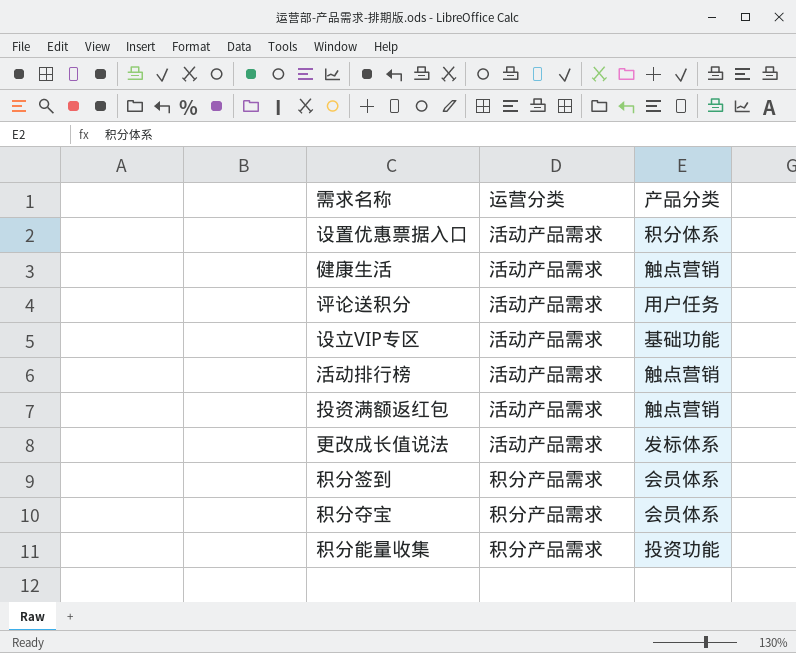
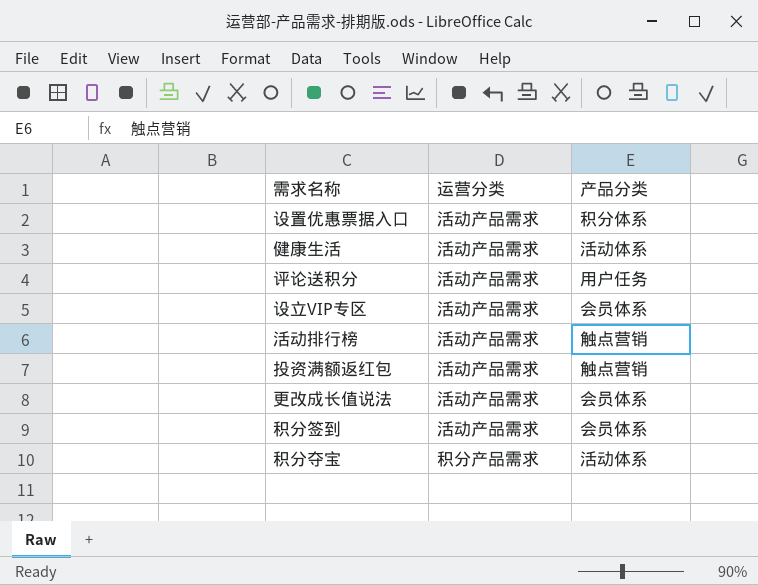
row 积分能量收集: 积分产品需求 | 投资功能 -> none
健康生活 | 产品分类: 触点营销 -> 活动体系
设立VIP专区 | 产品分类: 基础功能 -> 会员体系
更改成长值说法 | 产品分类: 发标体系 -> 会员体系
积分签到 | 运营分类: 积分产品需求 -> 活动产品需求
积分夺宝 | 产品分类: 会员体系 -> 活动体系

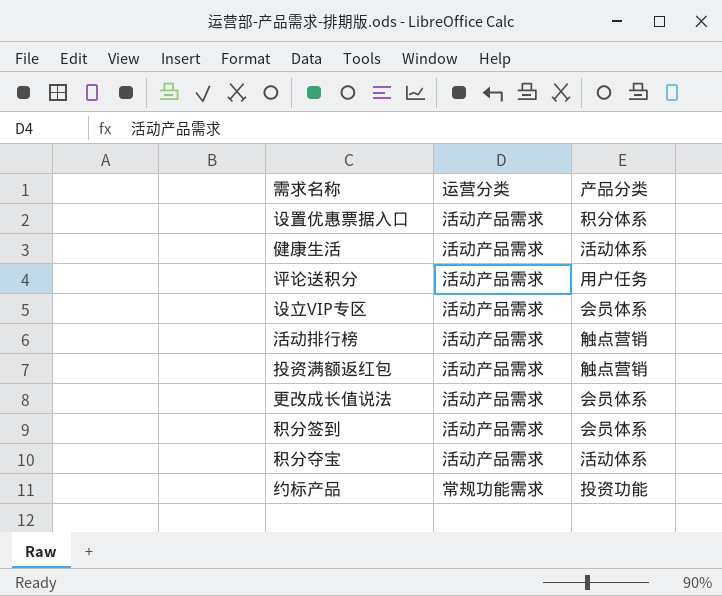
积分夺宝 | 运营分类: 积分产品需求 -> 活动产品需求
row 约标产品: none -> 常规功能需求 | 投资功能

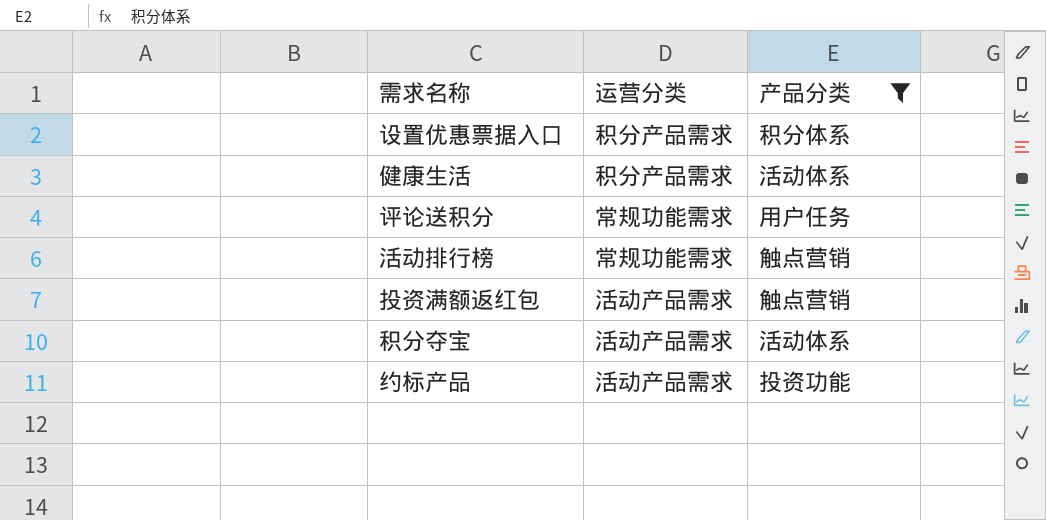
filter: none -> 产品分类 != 会员体系
设置优惠票据入口 | 运营分类: 活动产品需求 -> 积分产品需求
健康生活 | 运营分类: 活动产品需求 -> 积分产品需求
评论送积分 | 运营分类: 活动产品需求 -> 常规功能需求
活动排行榜 | 运营分类: 活动产品需求 -> 常规功能需求
约标产品 | 运营分类: 常规功能需求 -> 活动产品需求

